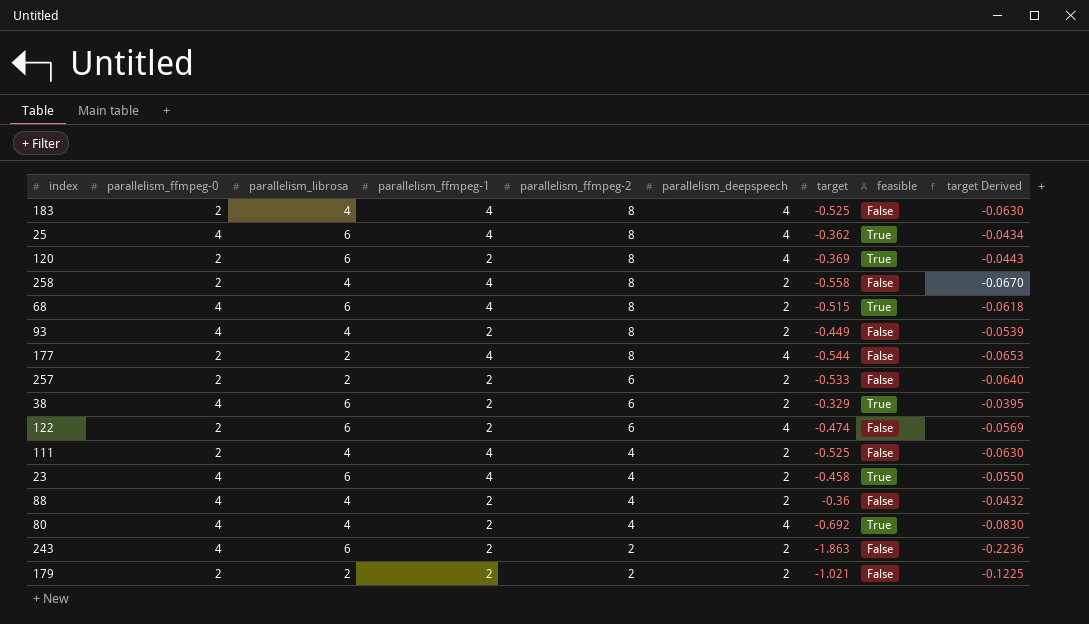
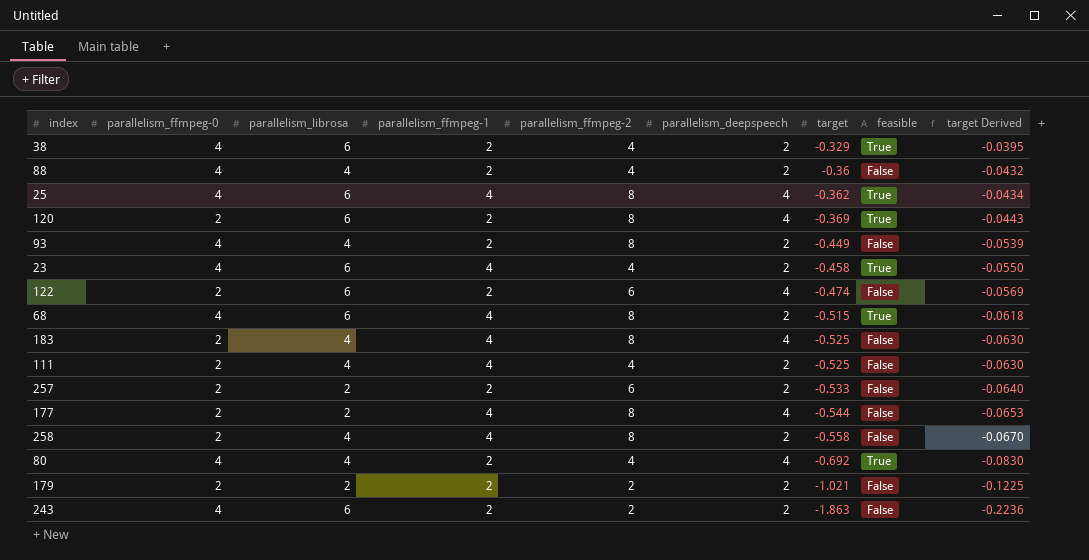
row order: parallelism_ffmpeg-2 descending -> target descending
38 | parallelism_ffmpeg-2: 6 -> 4

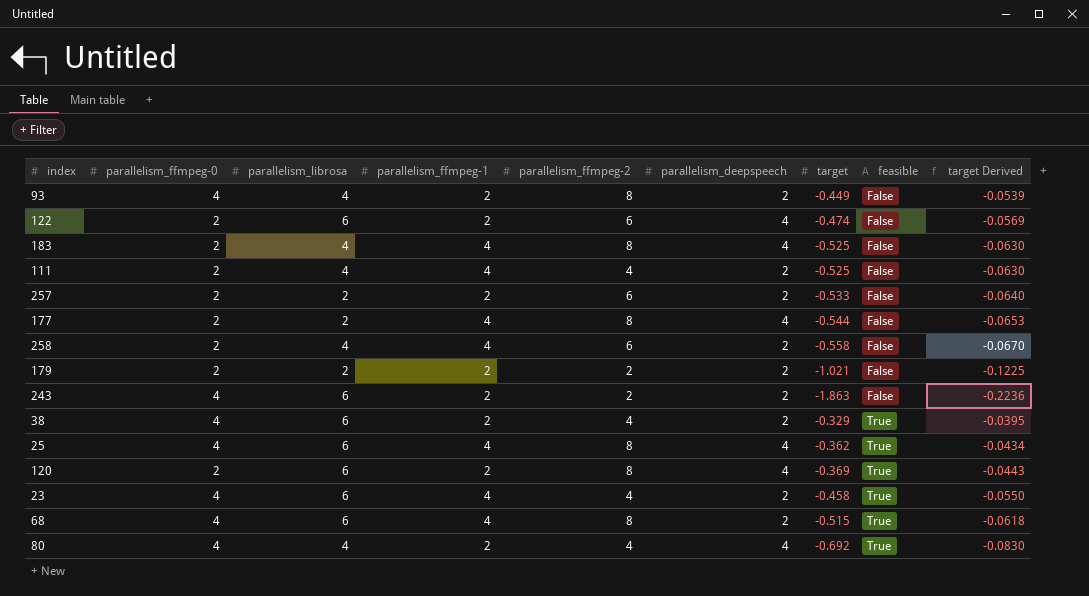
row order: target descending -> feasible ascending
row 88: 4 | 4 | 2 | 4 | 2 | -0.36 | False | -0.0432 -> none
258 | parallelism_ffmpeg-2: 8 -> 6

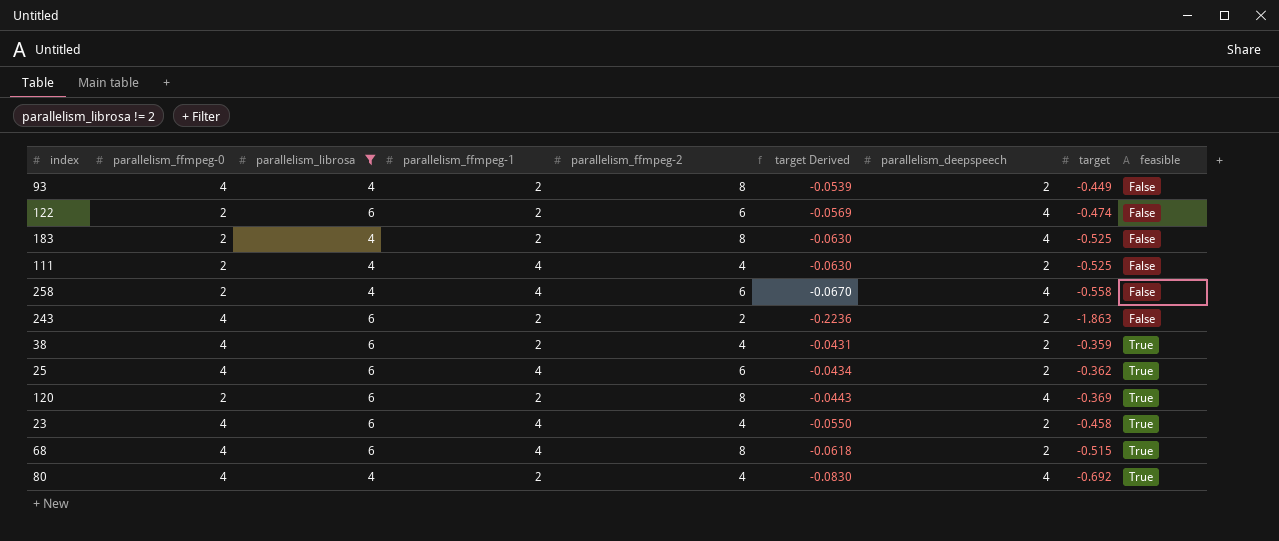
filter: none -> parallelism_librosa != 2
column target Derived | position: 9 -> 6
183 | parallelism_ffmpeg-1: 4 -> 2
258 | parallelism_deepspeech: 2 -> 4
38 | target Derived: -0.0395 -> -0.0431
38 | target: -0.329 -> -0.359
25 | parallelism_ffmpeg-2: 8 -> 6
25 | parallelism_deepspeech: 4 -> 2

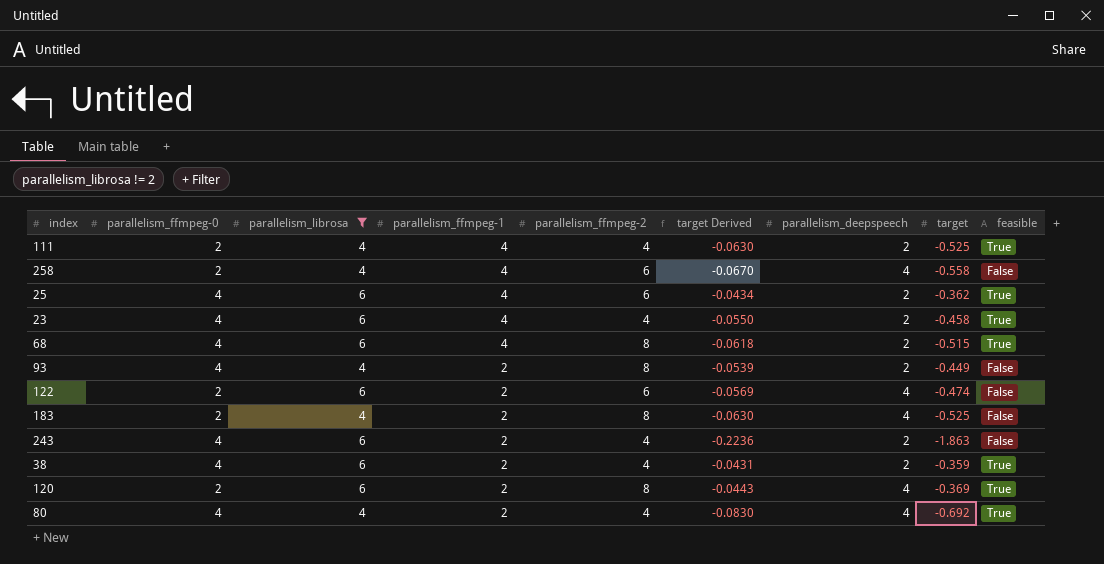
row order: feasible ascending -> parallelism_ffmpeg-1 descending
111 | feasible: False -> True
243 | parallelism_ffmpeg-2: 2 -> 4

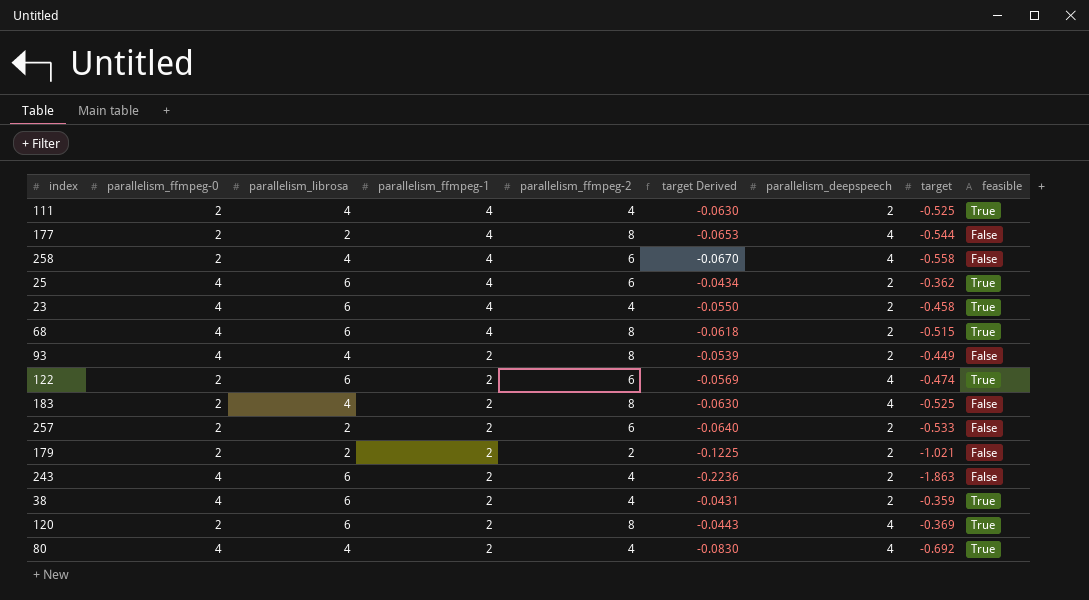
filter: parallelism_librosa != 2 -> none
122 | feasible: False -> True

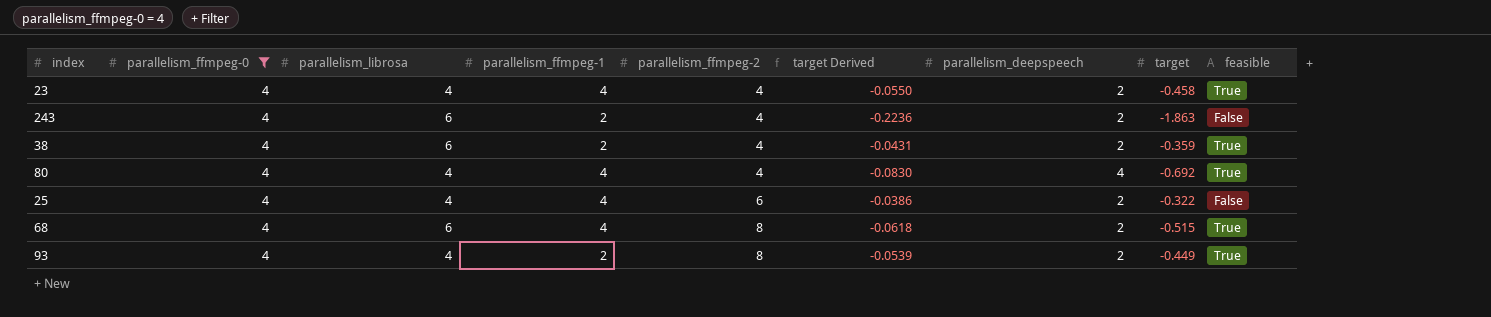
filter: none -> parallelism_ffmpeg-0 = 4
row order: parallelism_ffmpeg-1 descending -> parallelism_ffmpeg-2 ascending
23 | parallelism_librosa: 6 -> 4
80 | parallelism_ffmpeg-1: 2 -> 4
25 | parallelism_librosa: 6 -> 4
25 | target Derived: -0.0434 -> -0.0386
25 | target: -0.362 -> -0.322
25 | feasible: True -> False
93 | feasible: False -> True

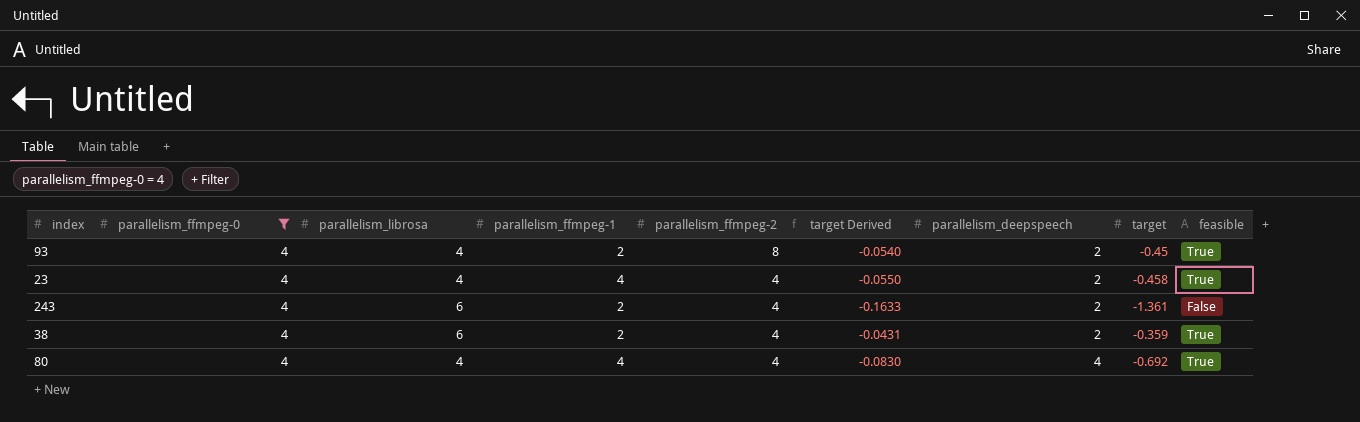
row order: parallelism_ffmpeg-2 ascending -> parallelism_ffmpeg-2 descending
row 25: 4 | 4 | 4 | 6 | -0.0386 | 2 | -0.322 | False -> none
row 68: 4 | 6 | 4 | 8 | -0.0618 | 2 | -0.515 | True -> none
93 | target Derived: -0.0539 -> -0.0540
93 | target: -0.449 -> -0.45
243 | target Derived: -0.2236 -> -0.1633
243 | target: -1.863 -> -1.361

